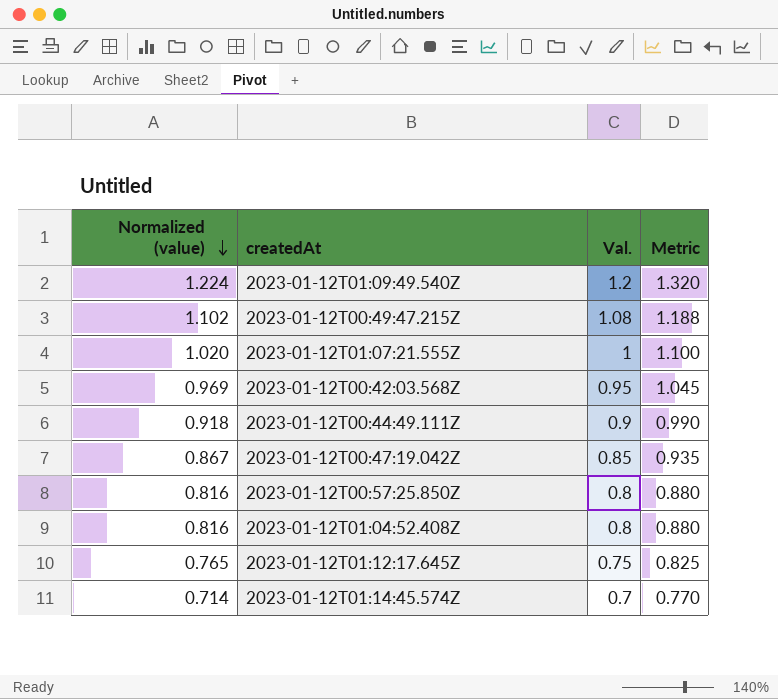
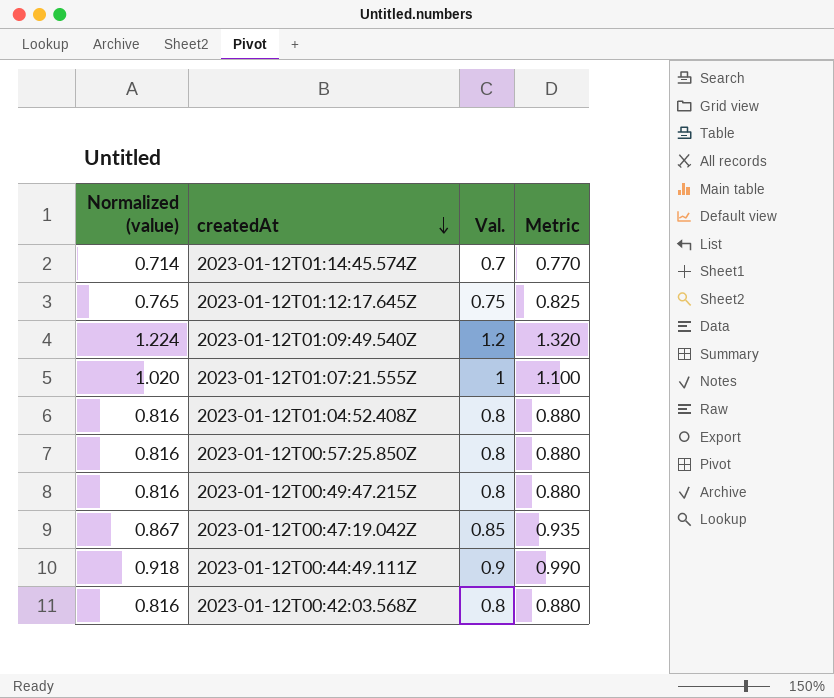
row order: Normalized (value) descending -> createdAt descending
2023-01-12T00:49:47.215Z | Normalized (value): 1.102 -> 0.816
2023-01-12T00:49:47.215Z | Val.: 1.08 -> 0.8
2023-01-12T00:49:47.215Z | Metric: 1.188 -> 0.880
2023-01-12T00:42:03.568Z | Normalized (value): 0.969 -> 0.816
2023-01-12T00:42:03.568Z | Val.: 0.95 -> 0.8
2023-01-12T00:42:03.568Z | Metric: 1.045 -> 0.880

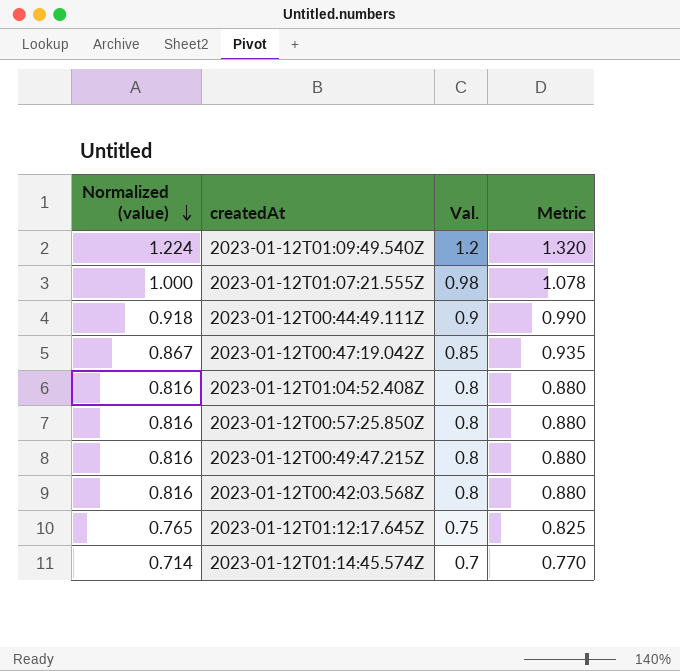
row order: createdAt descending -> Normalized (value) descending
2023-01-12T01:07:21.555Z | Normalized (value): 1.020 -> 1.000
2023-01-12T01:07:21.555Z | Val.: 1 -> 0.98
2023-01-12T01:07:21.555Z | Metric: 1.100 -> 1.078

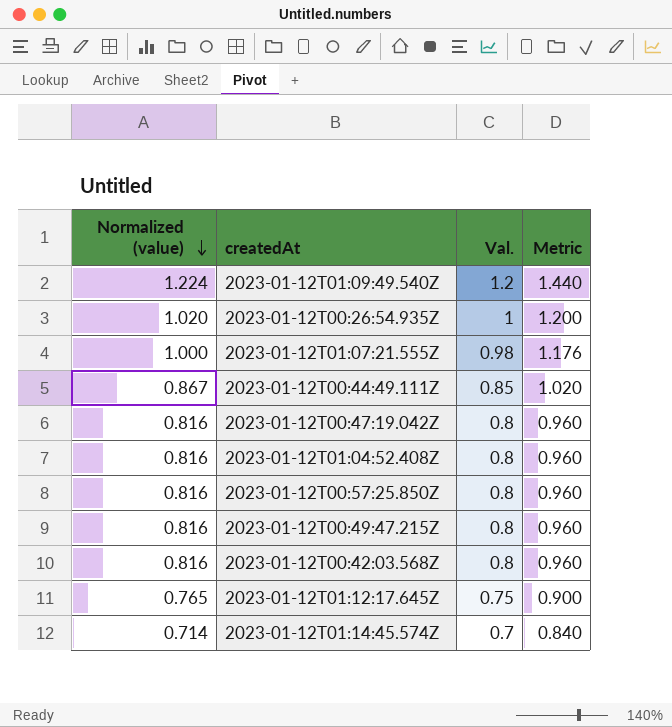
column Metric | formula: [Val.] * 1.1 -> [Val.] * 1.2
row 2023-01-12T00:26:54.935Z: none -> 1.020 | 1 | 1.200
2023-01-12T00:44:49.111Z | Normalized (value): 0.918 -> 0.867
2023-01-12T00:44:49.111Z | Val.: 0.9 -> 0.85
2023-01-12T00:47:19.042Z | Normalized (value): 0.867 -> 0.816
2023-01-12T00:47:19.042Z | Val.: 0.85 -> 0.8

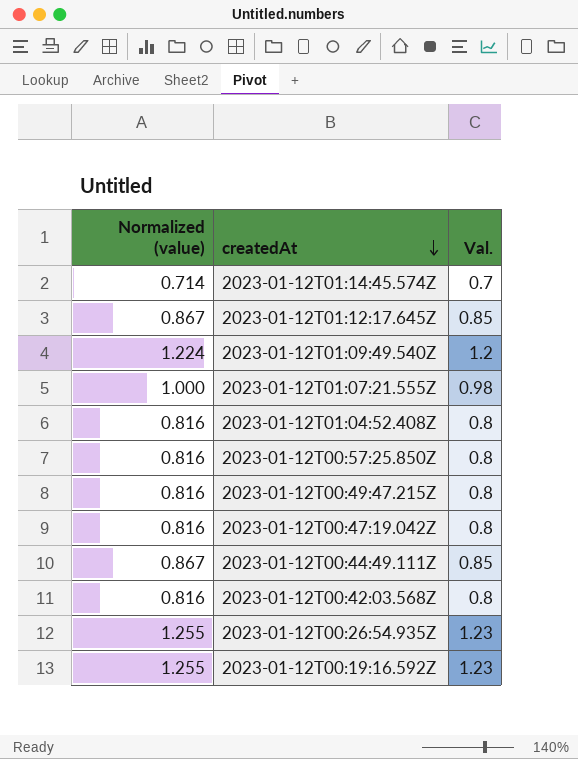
row order: Normalized (value) descending -> createdAt descending
column Metric | formula: [Val.] * 1.2 -> none
2023-01-12T01:12:17.645Z | Normalized (value): 0.765 -> 0.867
2023-01-12T01:12:17.645Z | Val.: 0.75 -> 0.85
2023-01-12T00:26:54.935Z | Normalized (value): 1.020 -> 1.255
2023-01-12T00:26:54.935Z | Val.: 1 -> 1.23
row 2023-01-12T00:19:16.592Z: none -> 1.255 | 1.23

